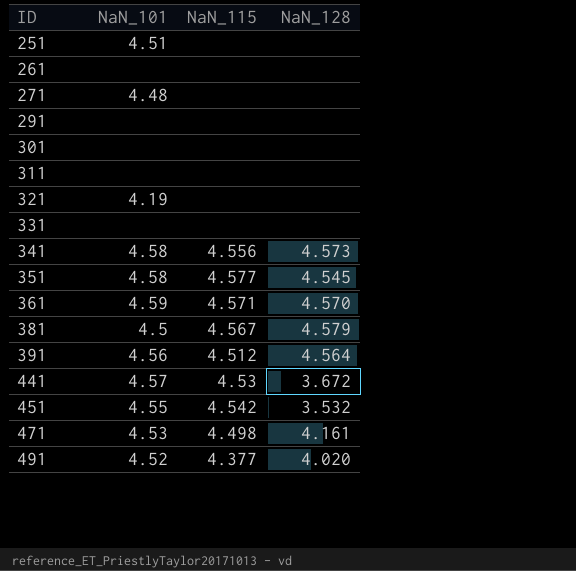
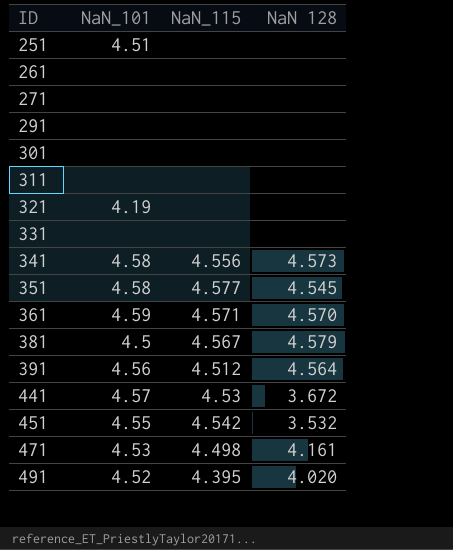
column name: NaN_128 -> NaN 128
271 | NaN_101: 4.48 -> none
491 | NaN_115: 4.377 -> 4.395

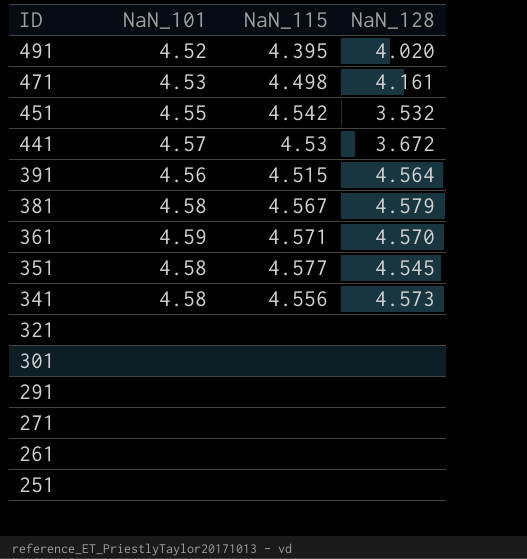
row order: ID ascending -> ID descending
column name: NaN 128 -> NaN_128
row 311: none | none | none -> none
row 331: none | none | none -> none
391 | NaN_115: 4.512 -> 4.515
381 | NaN_101: 4.5 -> 4.58
321 | NaN_101: 4.19 -> none
251 | NaN_101: 4.51 -> none

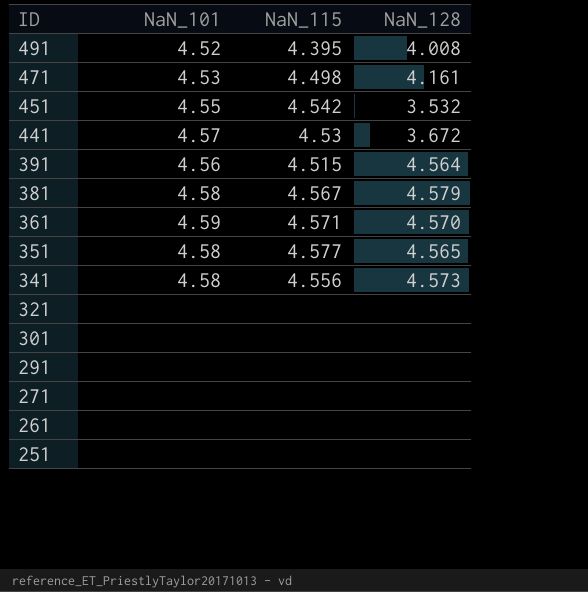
491 | NaN_128: 4.020 -> 4.008
351 | NaN_128: 4.545 -> 4.565

